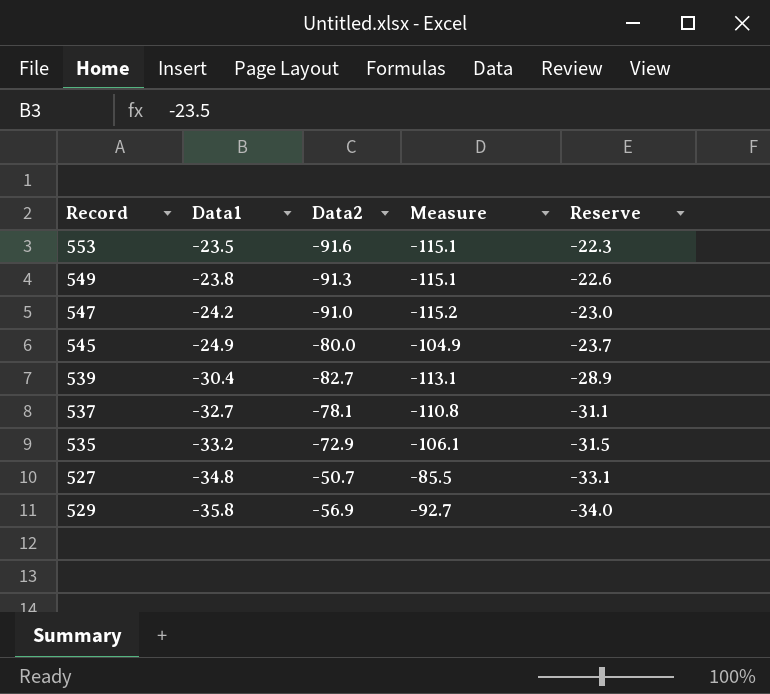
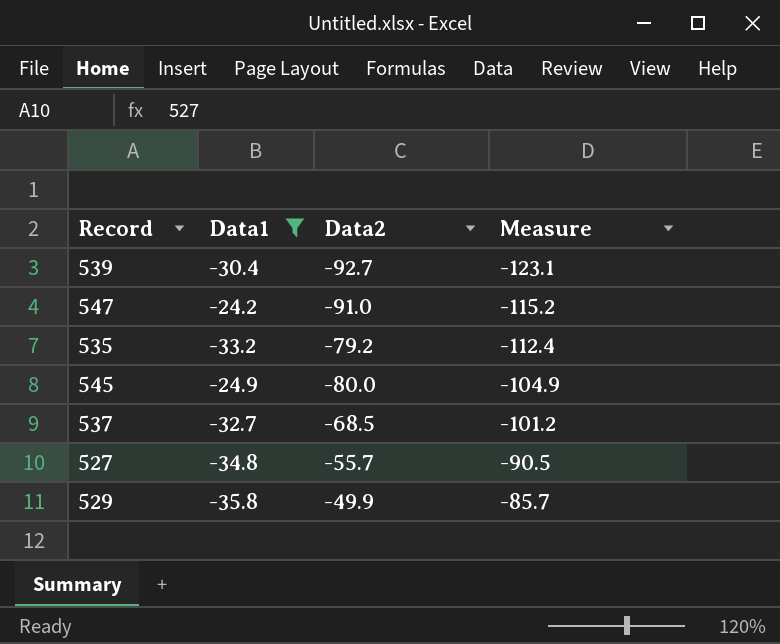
filter: none -> Data1 <= -24.2
row order: Data1 descending -> Measure ascending
column Reserve | formula: [Data1] * 0.95 -> none
539 | Data2: -82.7 -> -92.7
539 | Measure: -113.1 -> -123.1
535 | Data2: -72.9 -> -79.2
535 | Measure: -106.1 -> -112.4
537 | Data2: -78.1 -> -68.5
537 | Measure: -110.8 -> -101.2
527 | Data2: -50.7 -> -55.7
527 | Measure: -85.5 -> -90.5
529 | Data2: -56.9 -> -49.9
529 | Measure: -92.7 -> -85.7

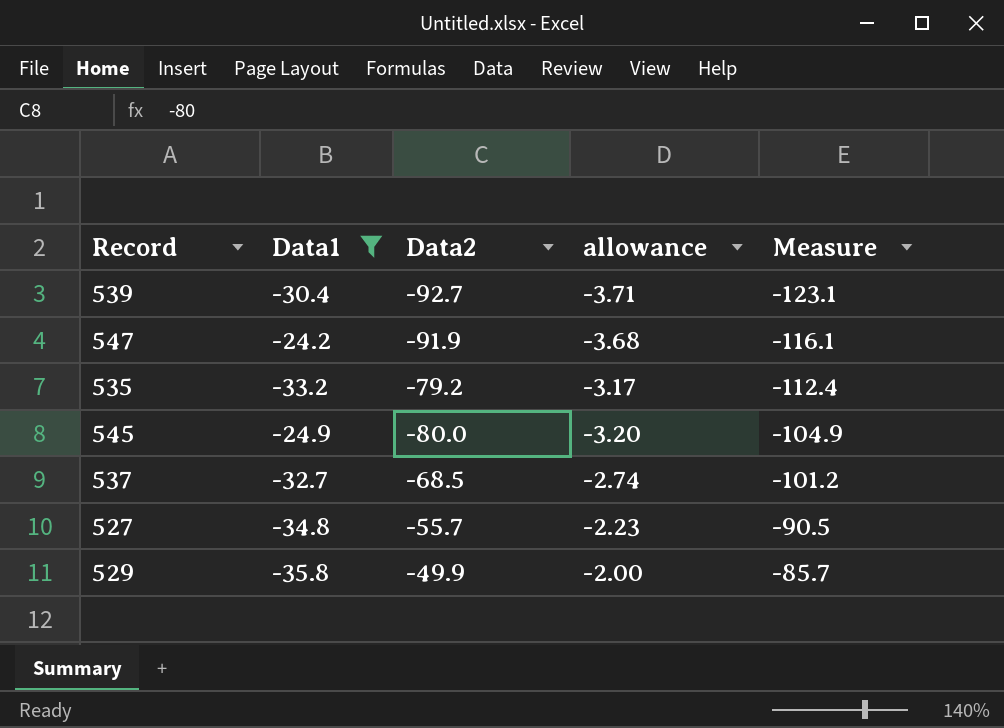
column allowance | formula: none -> [Data2] * 0.04
547 | Data2: -91.0 -> -91.9
547 | Measure: -115.2 -> -116.1

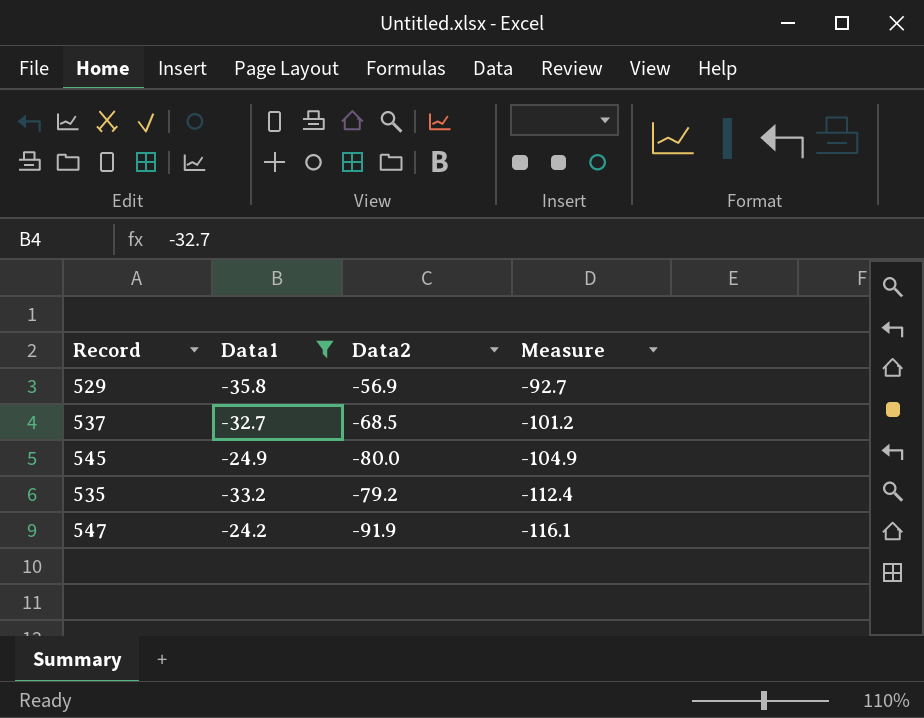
row order: Measure ascending -> Measure descending
column allowance | formula: [Data2] * 0.04 -> none
row 539: -30.4 | -92.7 | -3.71 | -123.1 -> none
row 527: -34.8 | -55.7 | -2.23 | -90.5 -> none
529 | Data2: -49.9 -> -56.9
529 | Measure: -85.7 -> -92.7

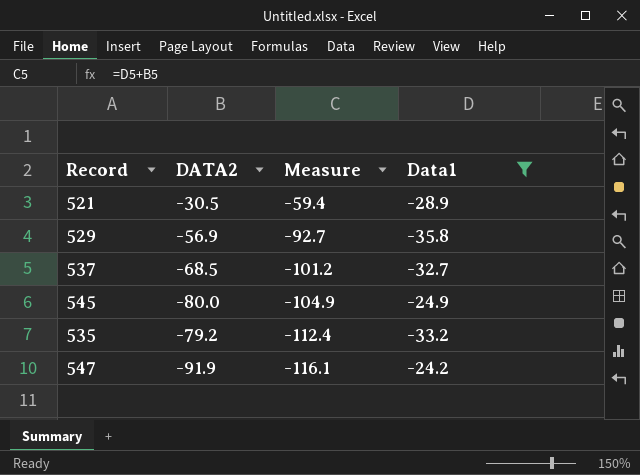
column name: Data2 -> DATA2
column Data1 | position: 2 -> 4
row 521: none -> -30.5 | -59.4 | -28.9

